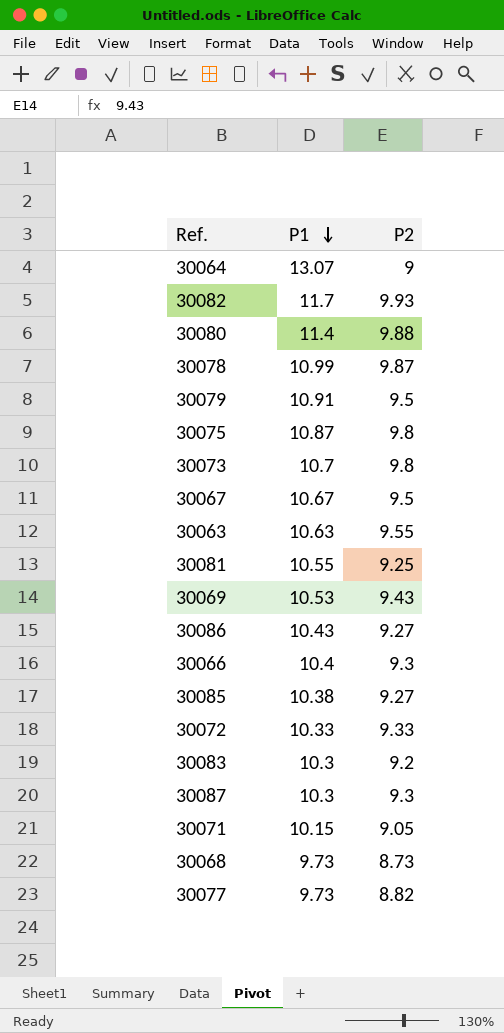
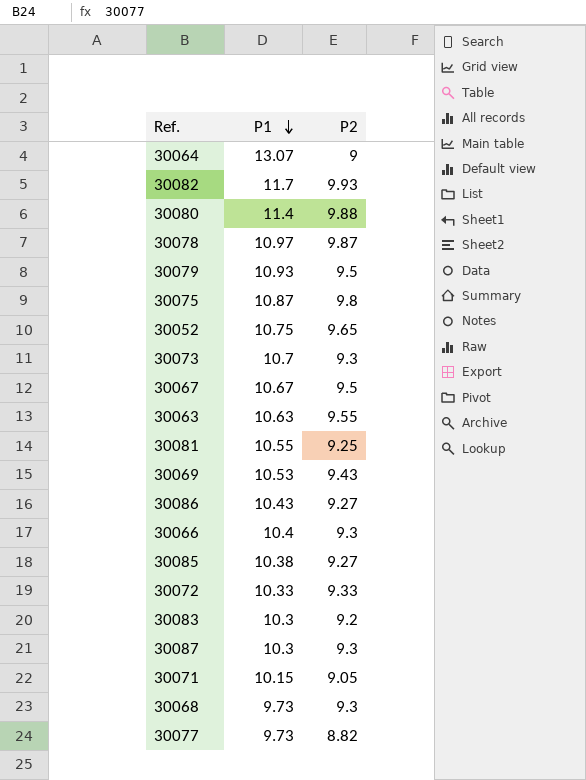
30078 | P1: 10.99 -> 10.97
30079 | P1: 10.91 -> 10.93
row 30052: none -> 10.75 | 9.65
30073 | P2: 9.8 -> 9.3
30068 | P2: 8.73 -> 9.3

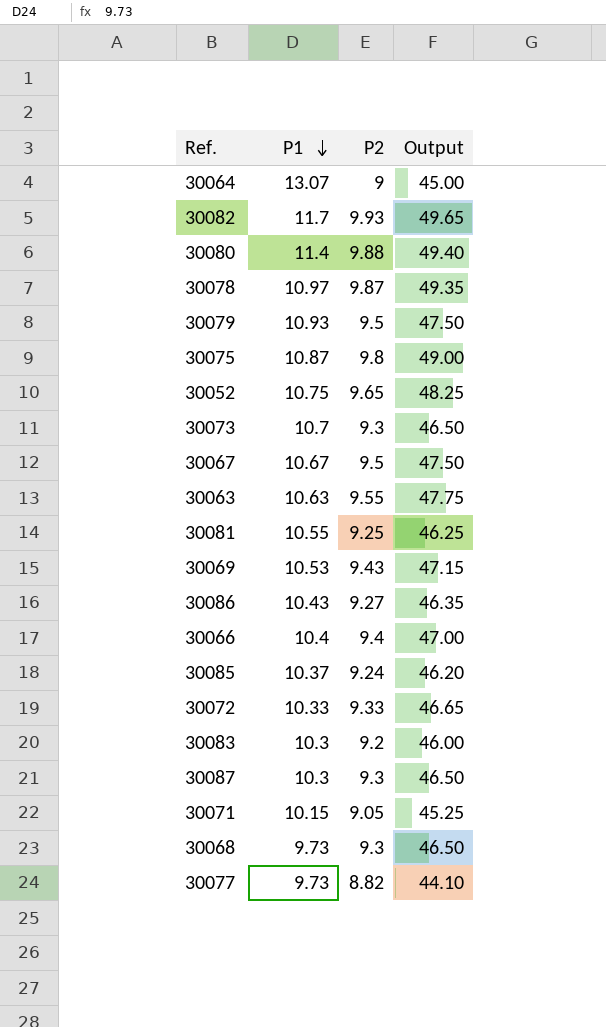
column Output | formula: none -> [P2] * 5
30066 | P2: 9.3 -> 9.4
30085 | P1: 10.38 -> 10.37
30085 | P2: 9.27 -> 9.24

